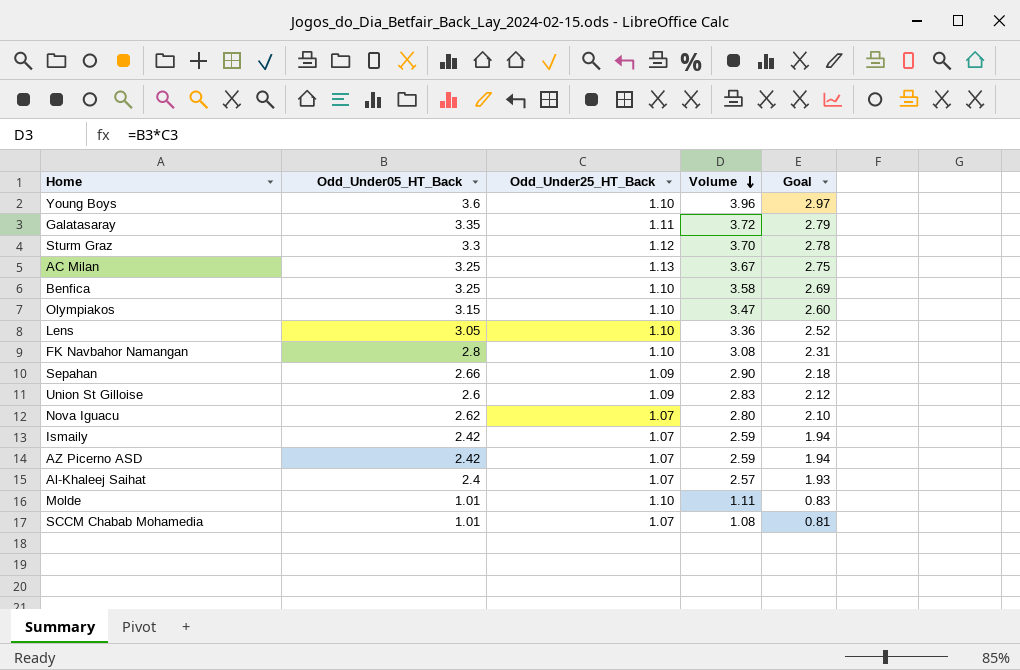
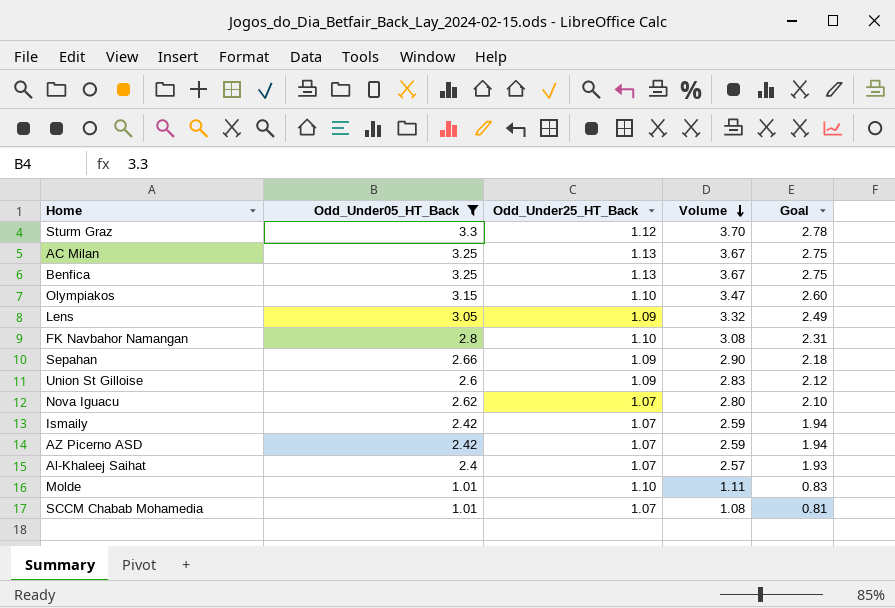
filter: none -> Odd_Under05_HT_Back <= 3.3
Benfica | Odd_Under25_HT_Back: 1.10 -> 1.13
Benfica | Volume: 3.58 -> 3.67
Benfica | Goal: 2.69 -> 2.75
Lens | Odd_Under25_HT_Back: 1.10 -> 1.09
Lens | Volume: 3.36 -> 3.32
Lens | Goal: 2.52 -> 2.49

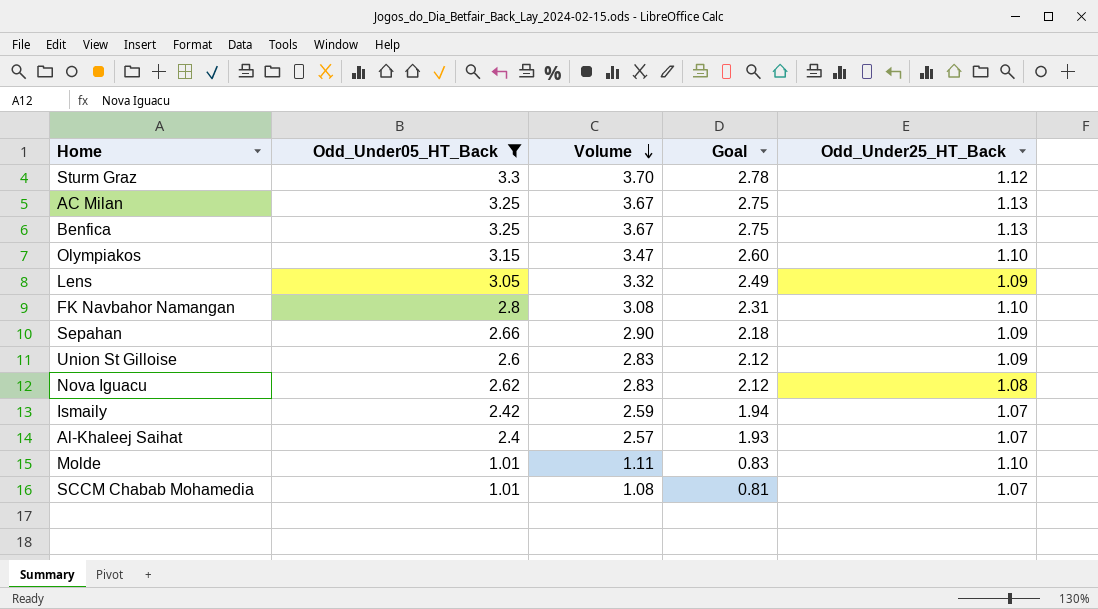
column Odd_Under25_HT_Back | position: 3 -> 5
row AZ Picerno ASD: 2.42 | 1.07 | 2.59 | 1.94 -> none
Nova Iguacu | Volume: 2.80 -> 2.83
Nova Iguacu | Goal: 2.10 -> 2.12
Nova Iguacu | Odd_Under25_HT_Back: 1.07 -> 1.08

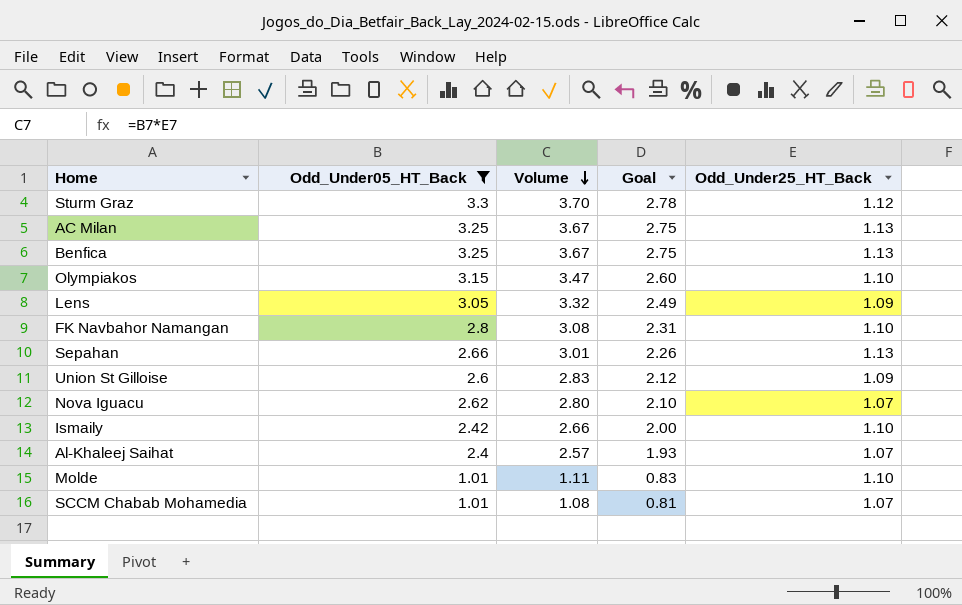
Sepahan | Volume: 2.90 -> 3.01
Sepahan | Goal: 2.18 -> 2.26
Sepahan | Odd_Under25_HT_Back: 1.09 -> 1.13
Nova Iguacu | Volume: 2.83 -> 2.80
Nova Iguacu | Goal: 2.12 -> 2.10
Nova Iguacu | Odd_Under25_HT_Back: 1.08 -> 1.07
Ismaily | Volume: 2.59 -> 2.66
Ismaily | Goal: 1.94 -> 2.00
Ismaily | Odd_Under25_HT_Back: 1.07 -> 1.10

